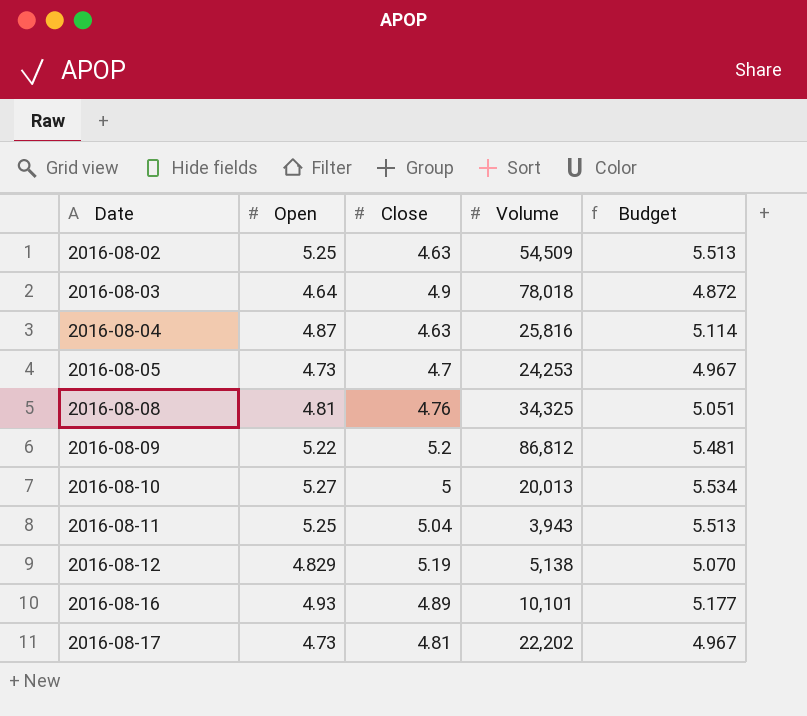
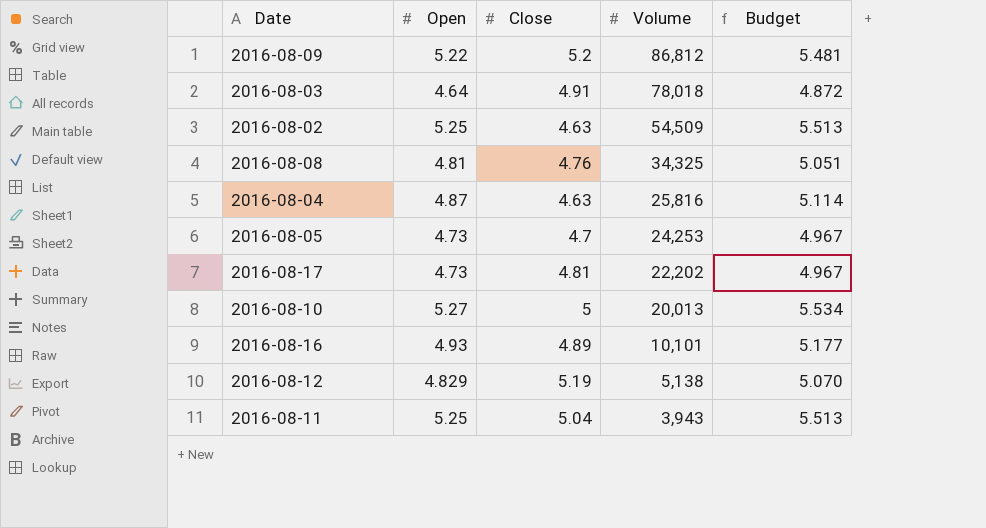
row order: Date ascending -> Volume descending
2016-08-03 | Close: 4.9 -> 4.91

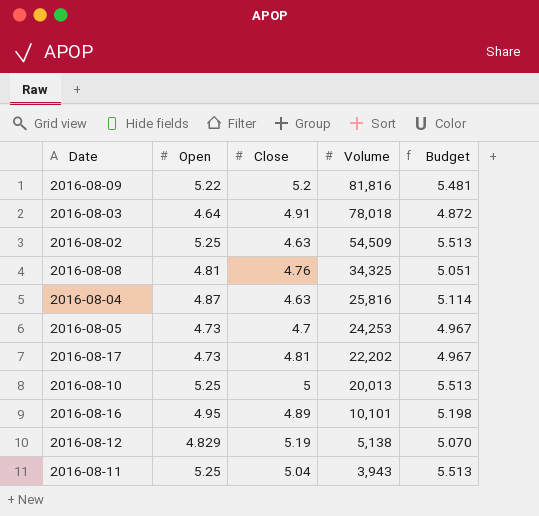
2016-08-09 | Volume: 86,812 -> 81,816
2016-08-10 | Open: 5.27 -> 5.25
2016-08-10 | Budget: 5.534 -> 5.513
2016-08-16 | Open: 4.93 -> 4.95
2016-08-16 | Budget: 5.177 -> 5.198

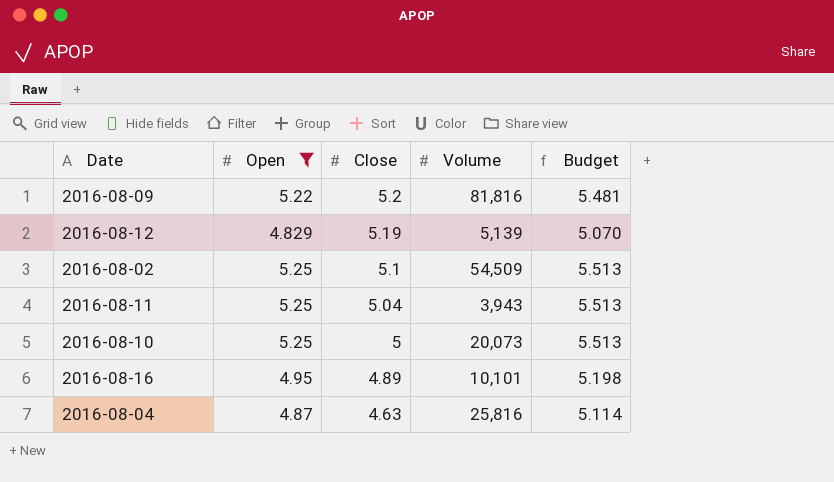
filter: none -> Open >= 4.829
row order: Volume descending -> Close descending
2016-08-12 | Volume: 5,138 -> 5,139
2016-08-02 | Close: 4.63 -> 5.1
2016-08-10 | Volume: 20,013 -> 20,073

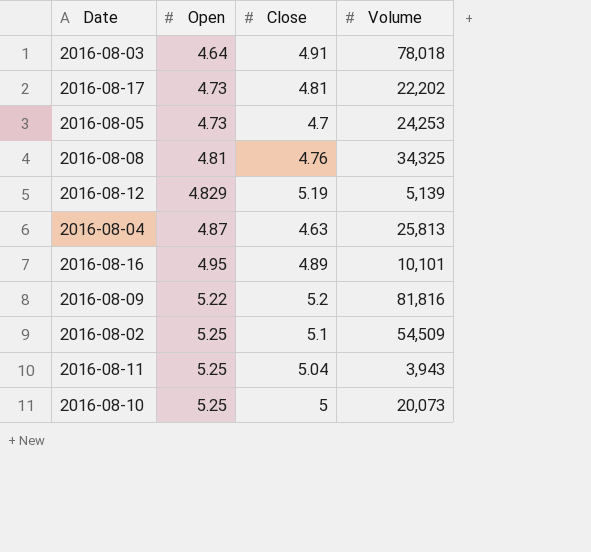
filter: Open >= 4.829 -> none
row order: Close descending -> Open ascending
column Budget | formula: [Open] * 1.05 -> none
2016-08-04 | Volume: 25,816 -> 25,813

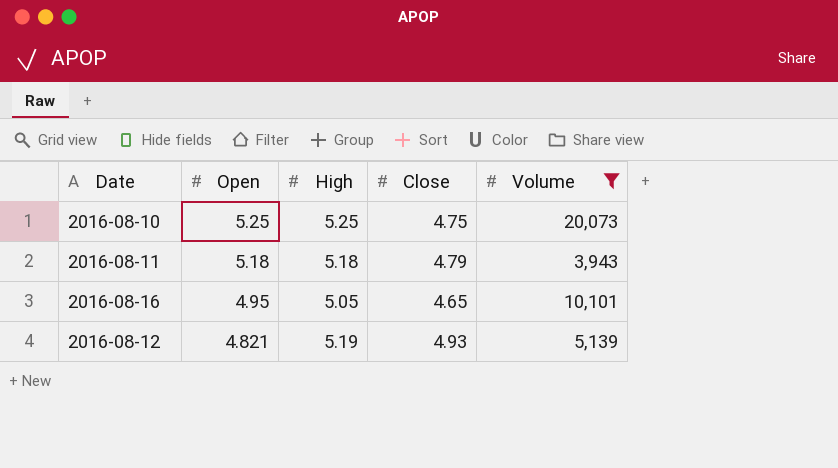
filter: none -> Volume <= 20,073
row order: Open ascending -> Open descending
column High | position: none -> 3
2016-08-10 | Close: 5 -> 4.75
2016-08-11 | Open: 5.25 -> 5.18
2016-08-11 | Close: 5.04 -> 4.79
2016-08-16 | Close: 4.89 -> 4.65
2016-08-12 | Open: 4.829 -> 4.821
2016-08-12 | Close: 5.19 -> 4.93

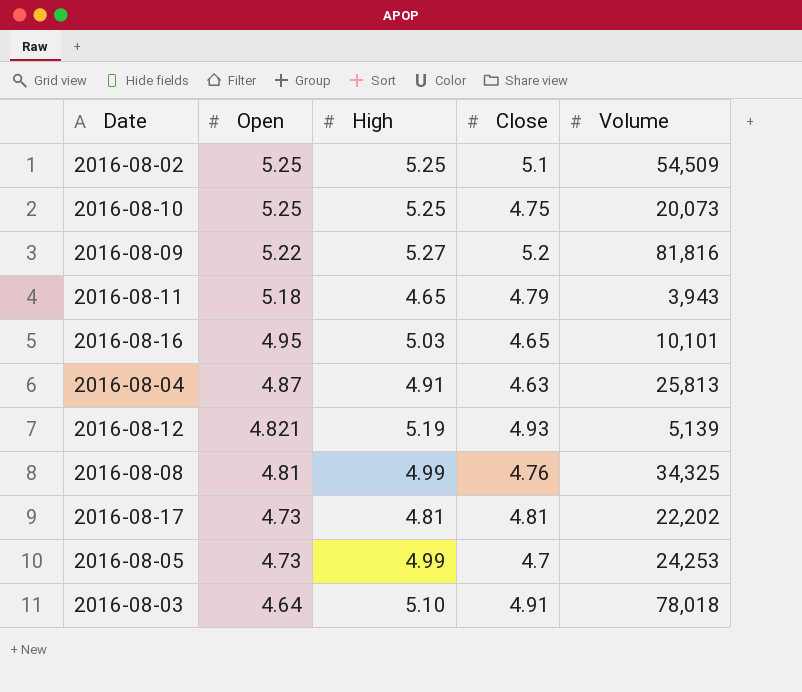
filter: Volume <= 20,073 -> none
2016-08-11 | High: 5.18 -> 4.65
2016-08-16 | High: 5.05 -> 5.03

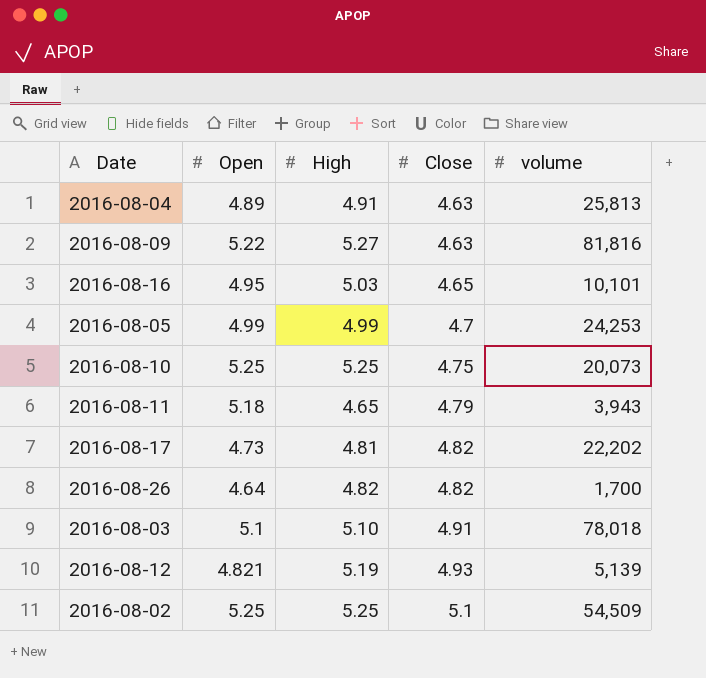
row order: Open descending -> Close ascending
column name: Volume -> volume
row 2016-08-08: 4.81 | 4.99 | 4.76 | 34,325 -> none
2016-08-04 | Open: 4.87 -> 4.89
2016-08-09 | Close: 5.2 -> 4.63
2016-08-05 | Open: 4.73 -> 4.99
2016-08-17 | Close: 4.81 -> 4.82
row 2016-08-26: none -> 4.64 | 4.82 | 4.82 | 1,700
2016-08-03 | Open: 4.64 -> 5.1

